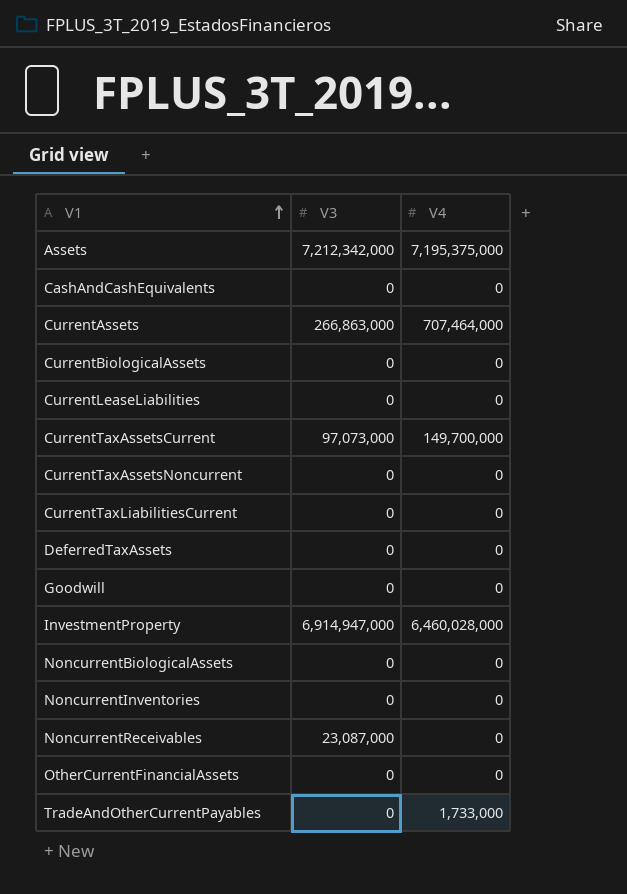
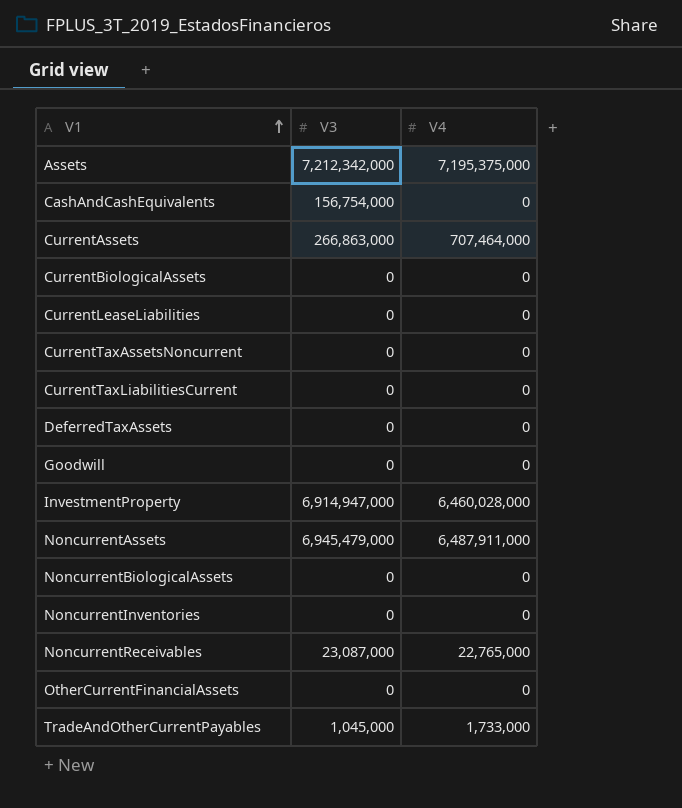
row CurrentTaxAssetsCurrent: 97,073,000 | 149,700,000 -> none
CashAndCashEquivalents | V3: 0 -> 156,754,000
row NoncurrentAssets: none -> 6,945,479,000 | 6,487,911,000
NoncurrentReceivables | V4: 0 -> 22,765,000
TradeAndOtherCurrentPayables | V3: 0 -> 1,045,000

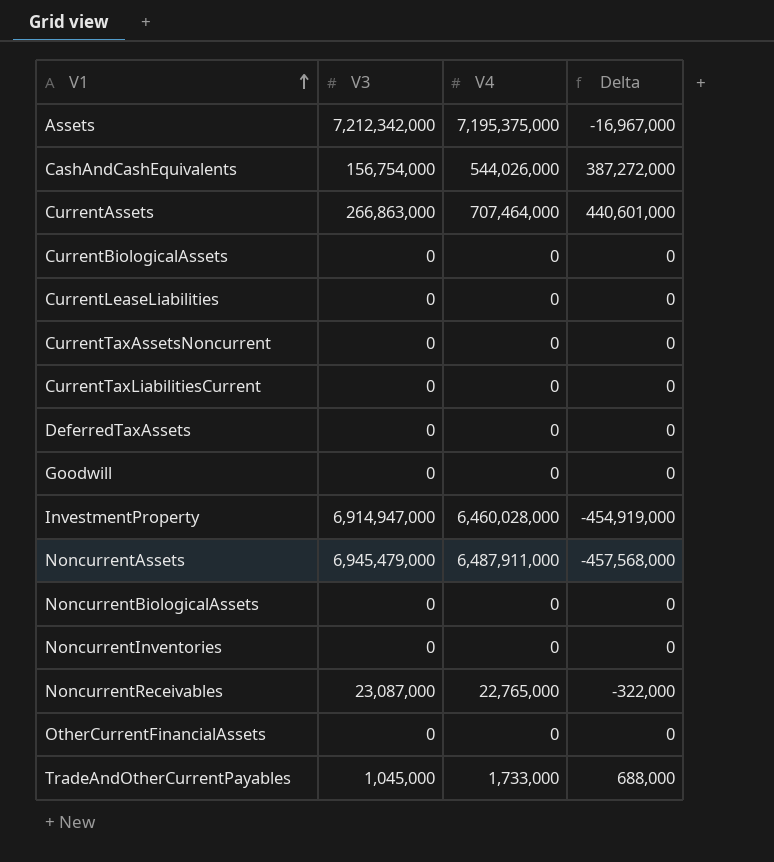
column Delta | formula: none -> [V4] - [V3]
CashAndCashEquivalents | V4: 0 -> 544,026,000

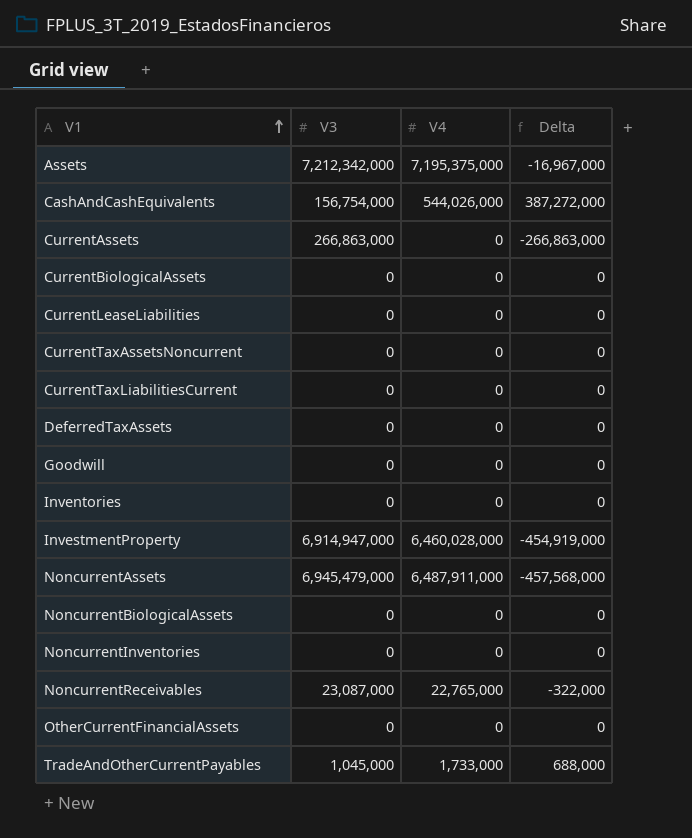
CurrentAssets | V4: 707,464,000 -> 0
CurrentAssets | Delta: 440,601,000 -> -266,863,000
row Inventories: none -> 0 | 0 | 0

